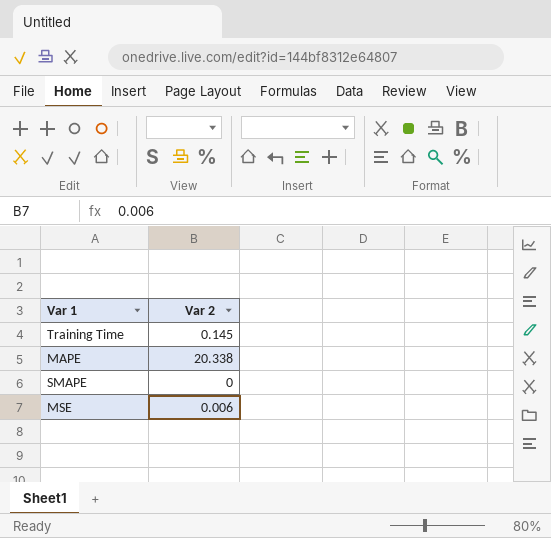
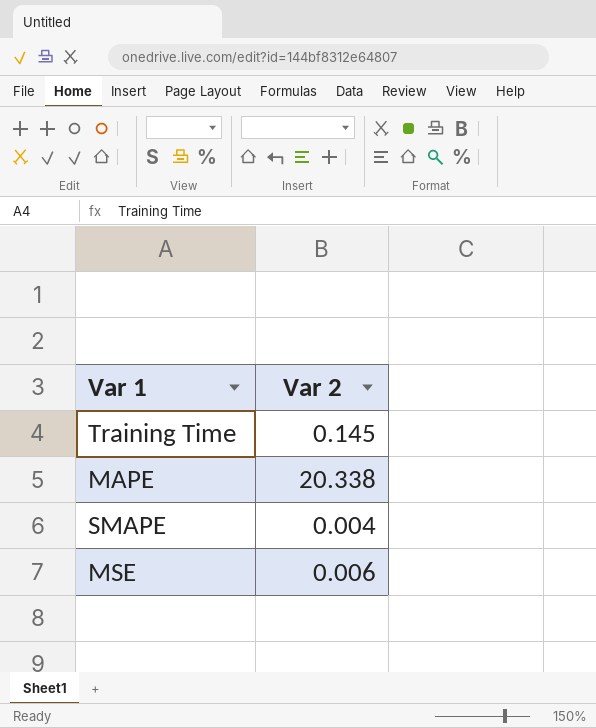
SMAPE | Var 2: 0 -> 0.004

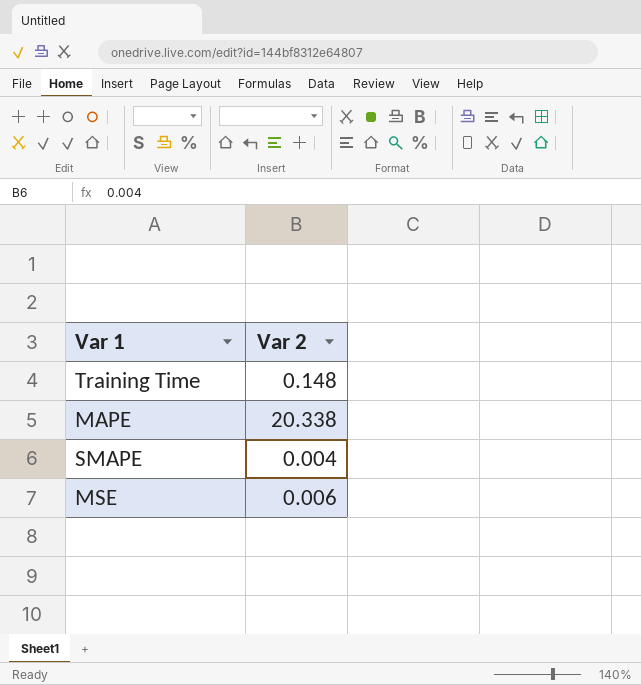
Training Time | Var 2: 0.145 -> 0.148

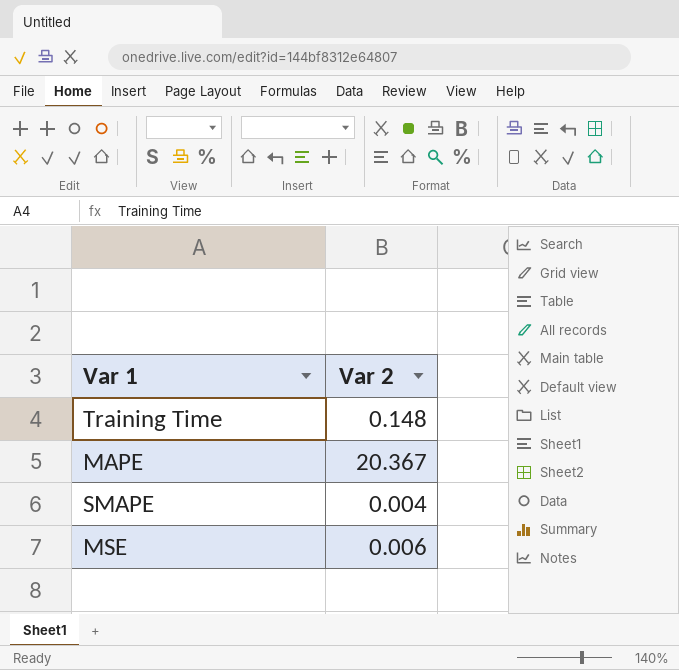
MAPE | Var 2: 20.338 -> 20.367

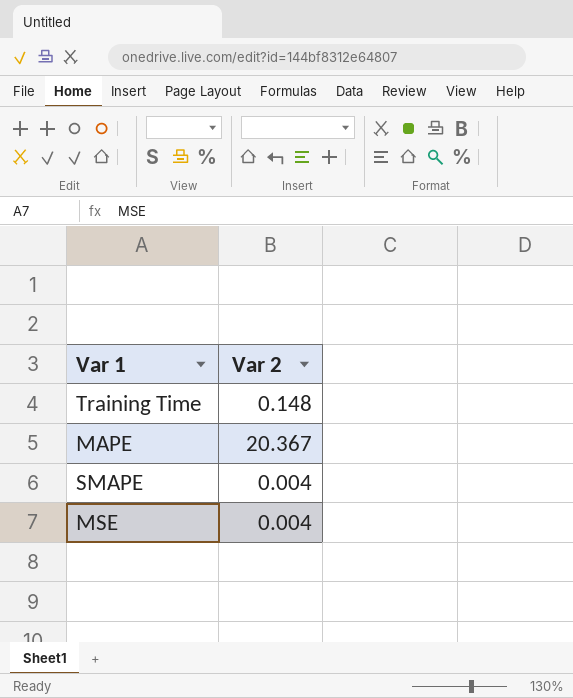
MSE | Var 2: 0.006 -> 0.004

